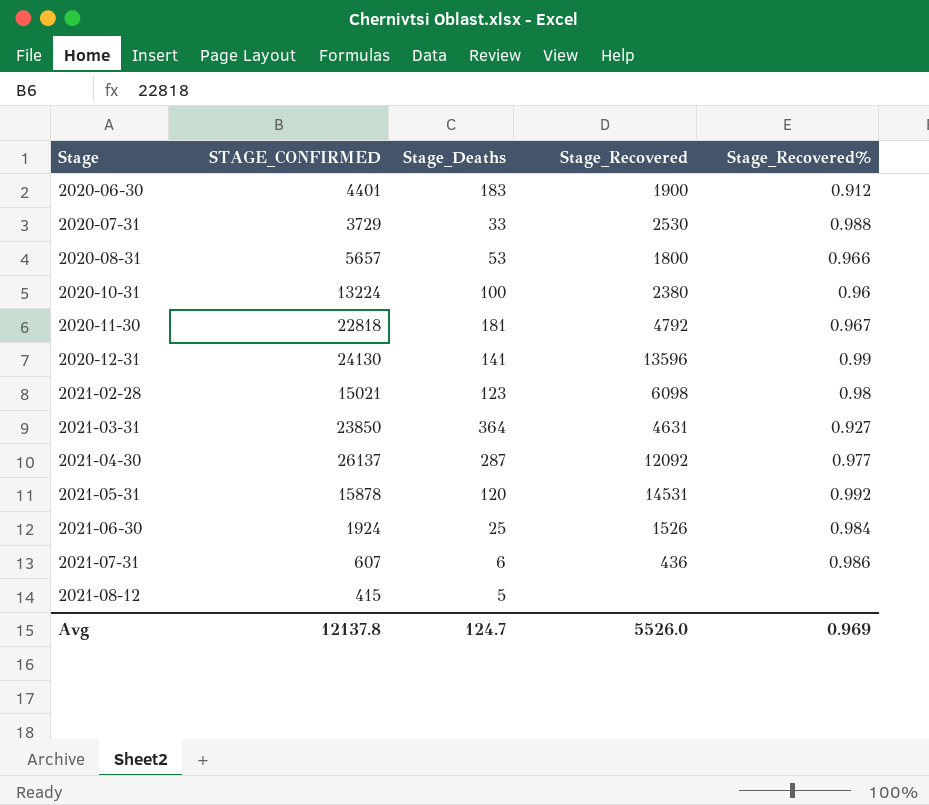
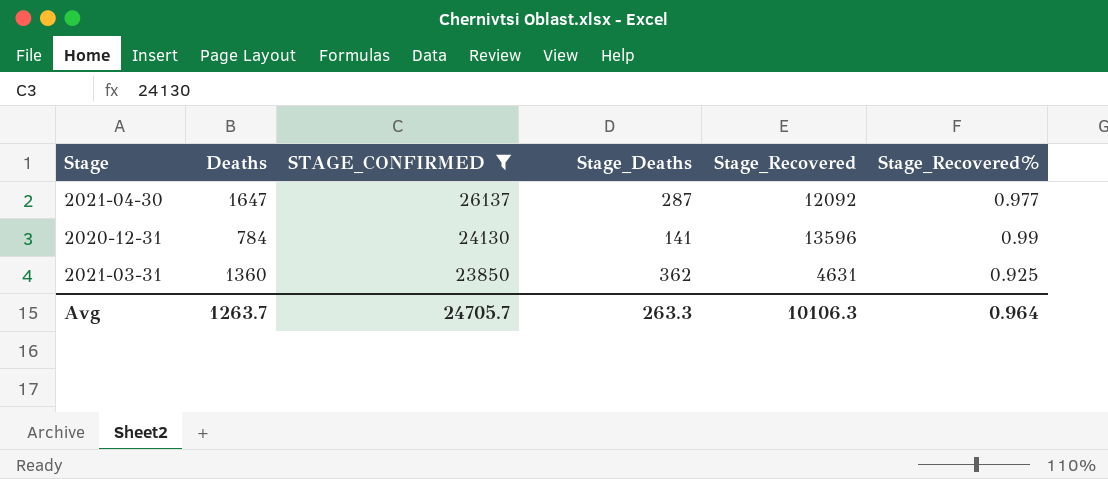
filter: none -> STAGE_CONFIRMED >= 23850
row order: Stage ascending -> STAGE_CONFIRMED descending
column Deaths | position: none -> 2
2021-03-31 | Stage_Deaths: 364 -> 362
2021-03-31 | Stage_Recovered%: 0.927 -> 0.925
Avg | STAGE_CONFIRMED: 12137.8 -> 24705.7
Avg | Stage_Deaths: 124.7 -> 263.3
Avg | Stage_Recovered: 5526.0 -> 10106.3
Avg | Stage_Recovered%: 0.969 -> 0.964

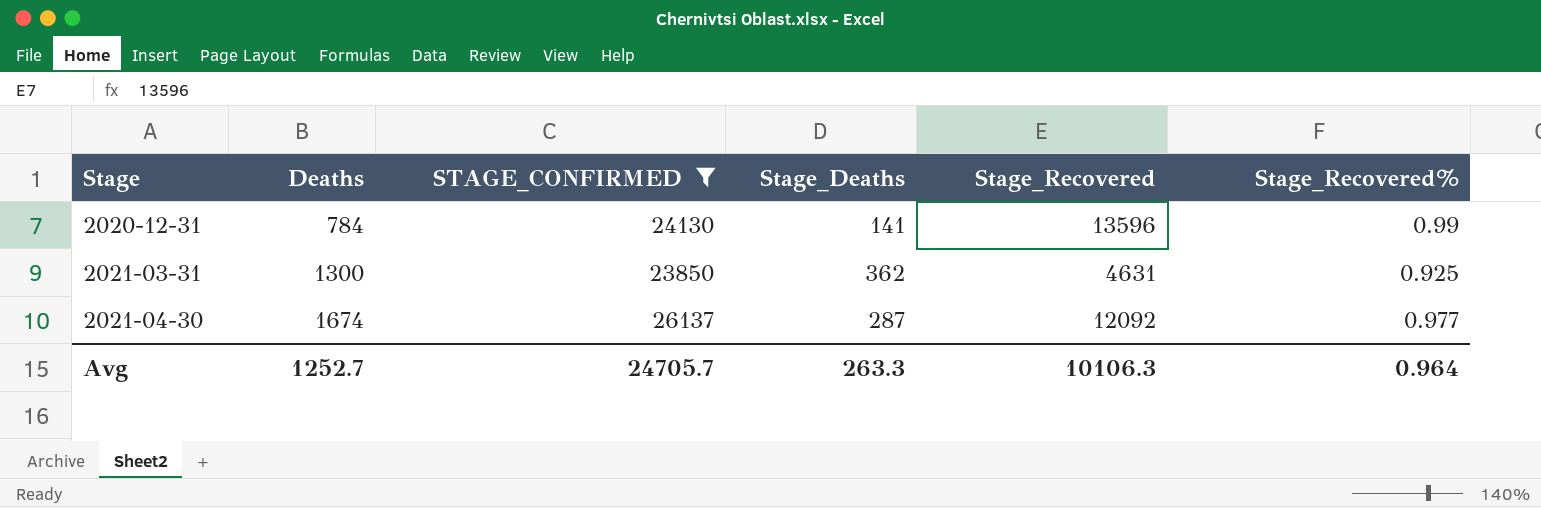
row order: STAGE_CONFIRMED descending -> Stage ascending
2021-03-31 | Deaths: 1360 -> 1300
2021-04-30 | Deaths: 1647 -> 1674
Avg | Deaths: 1263.7 -> 1252.7

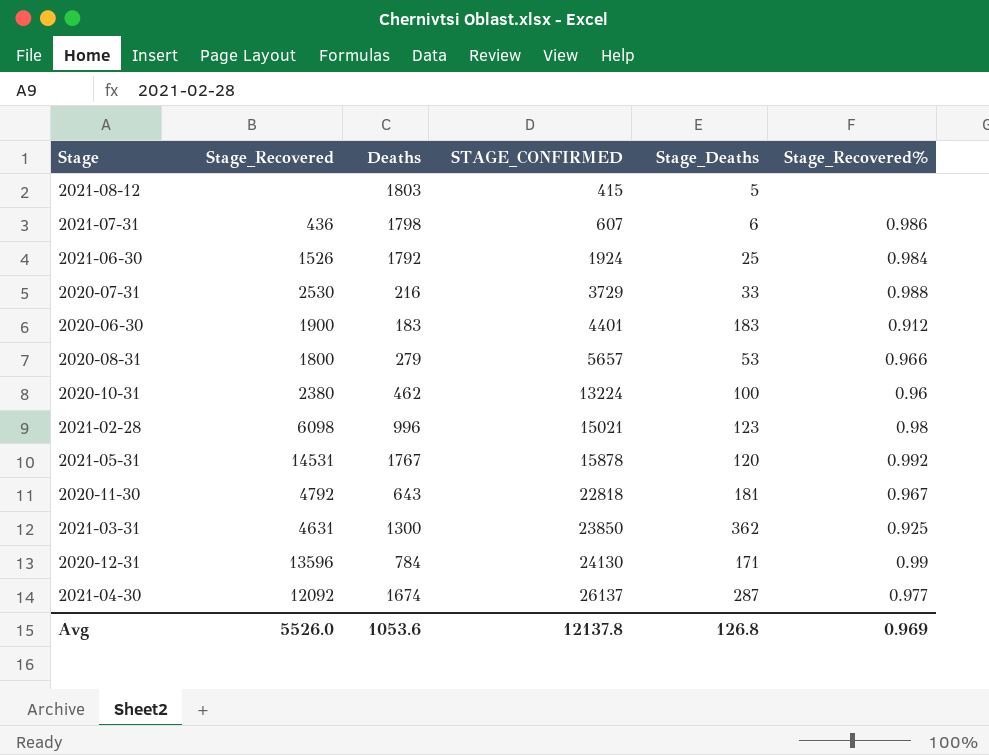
filter: STAGE_CONFIRMED >= 23850 -> none
row order: Stage ascending -> STAGE_CONFIRMED ascending
column Stage_Recovered | position: 5 -> 2
2020-12-31 | Stage_Deaths: 141 -> 171
Avg | Stage_Recovered: 10106.3 -> 5526.0
Avg | Deaths: 1252.7 -> 1053.6
Avg | STAGE_CONFIRMED: 24705.7 -> 12137.8
Avg | Stage_Deaths: 263.3 -> 126.8
Avg | Stage_Recovered%: 0.964 -> 0.969

